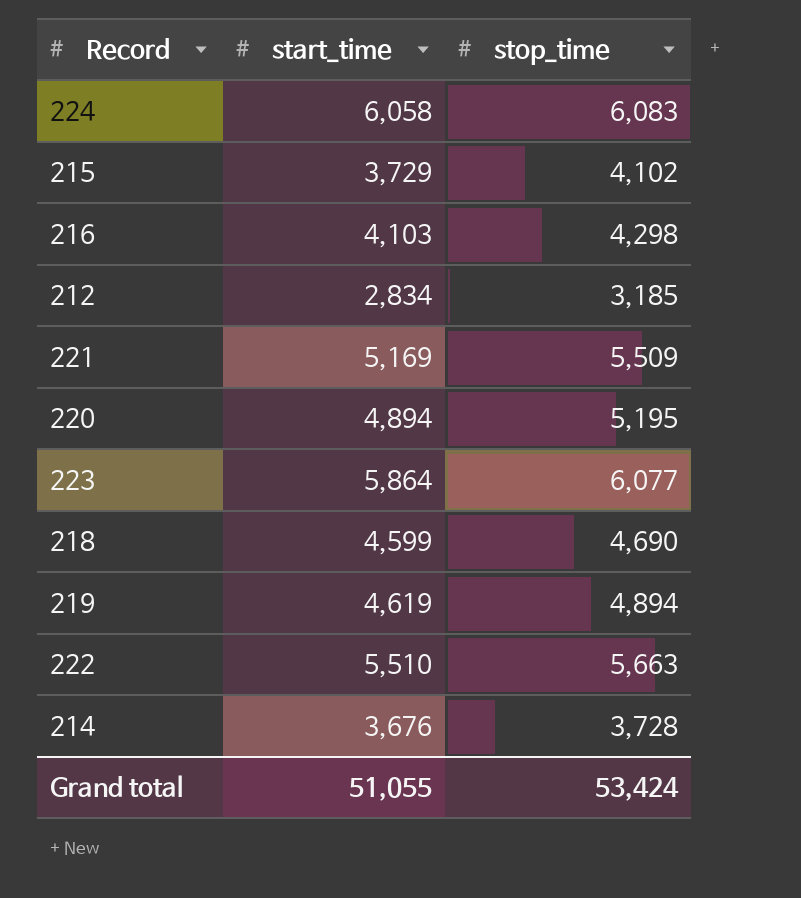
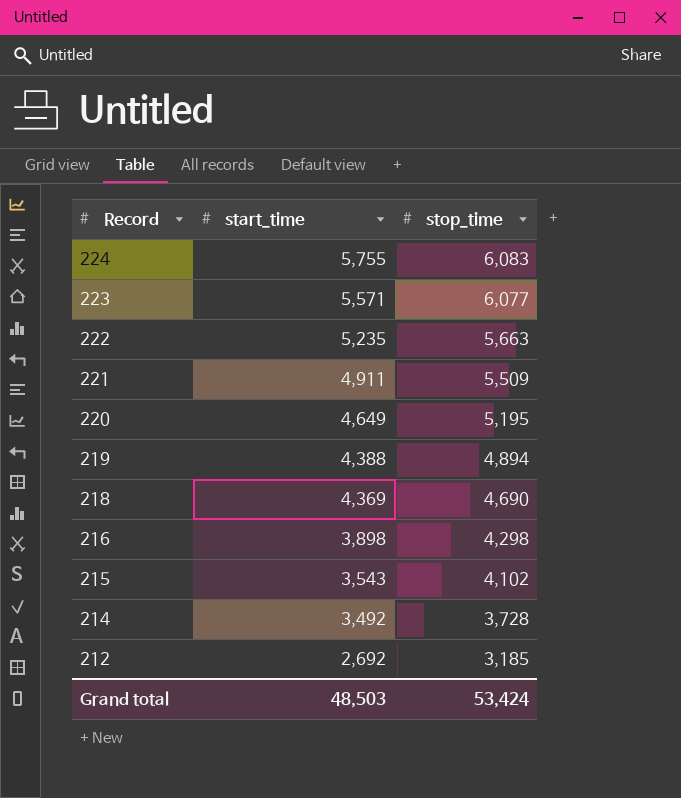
row order: none -> Record descending
224 | start_time: 6,058 -> 5,755
223 | start_time: 5,864 -> 5,571
222 | start_time: 5,510 -> 5,235
221 | start_time: 5,169 -> 4,911
220 | start_time: 4,894 -> 4,649
219 | start_time: 4,619 -> 4,388
218 | start_time: 4,599 -> 4,369
216 | start_time: 4,103 -> 3,898
215 | start_time: 3,729 -> 3,543
214 | start_time: 3,676 -> 3,492
212 | start_time: 2,834 -> 2,692
Grand total | start_time: 51,055 -> 48,503

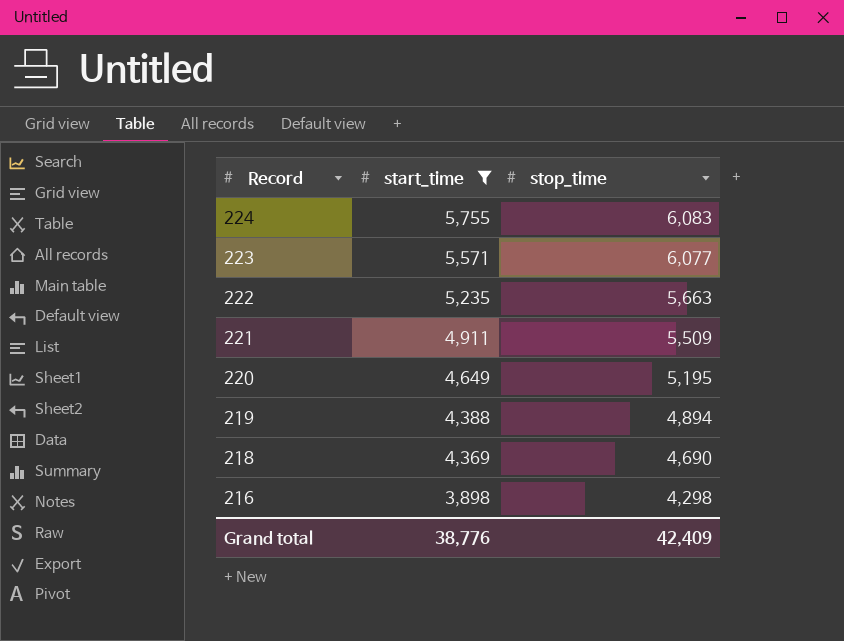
filter: none -> start_time >= 3,898
Grand total | start_time: 48,503 -> 38,776
Grand total | stop_time: 53,424 -> 42,409

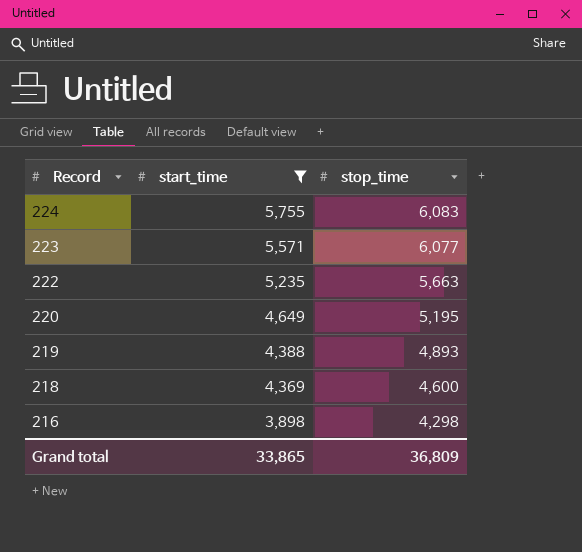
row 221: 4,911 | 5,509 -> none
219 | stop_time: 4,894 -> 4,893
218 | stop_time: 4,690 -> 4,600
Grand total | start_time: 38,776 -> 33,865
Grand total | stop_time: 42,409 -> 36,809

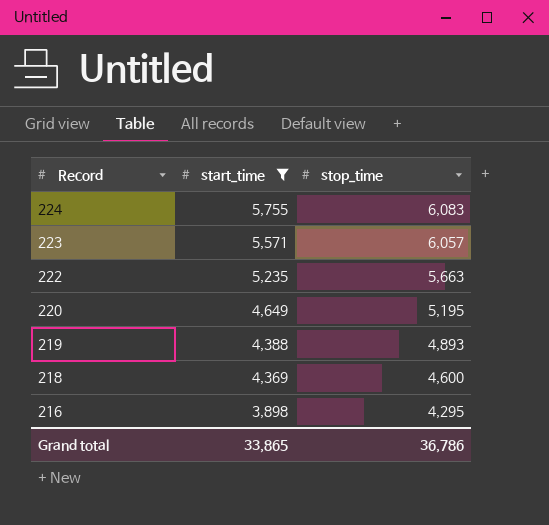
223 | stop_time: 6,077 -> 6,057
216 | stop_time: 4,298 -> 4,295
Grand total | stop_time: 36,809 -> 36,786

